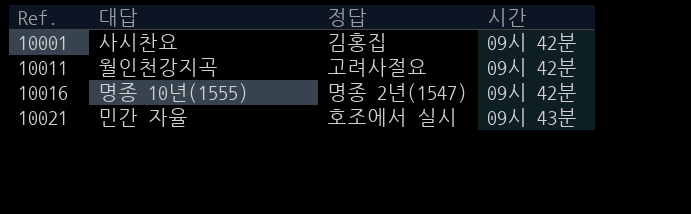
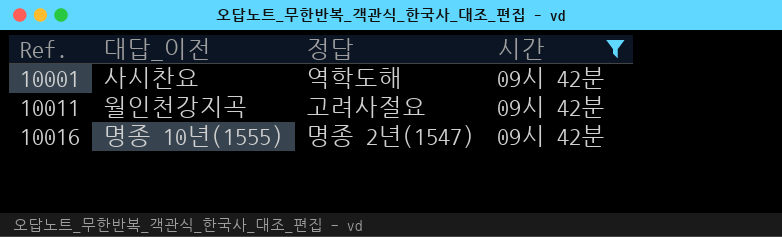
filter: none -> 시간 = 09시 42분
column name: 대답 -> 대답_이전
10001 | 정답: 김홍집 -> 역학도해

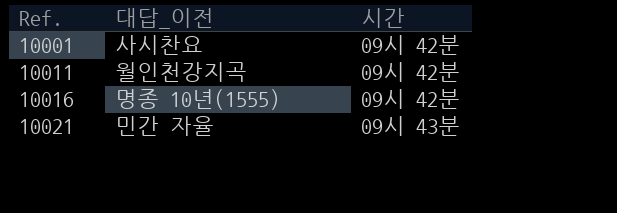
filter: 시간 = 09시 42분 -> none
column 정답 | position: 3 -> none

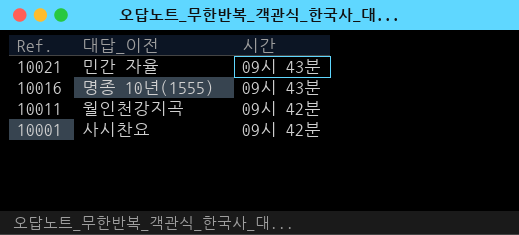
row order: Ref. ascending -> Ref. descending
10016 | 시간: 09시 42분 -> 09시 43분

